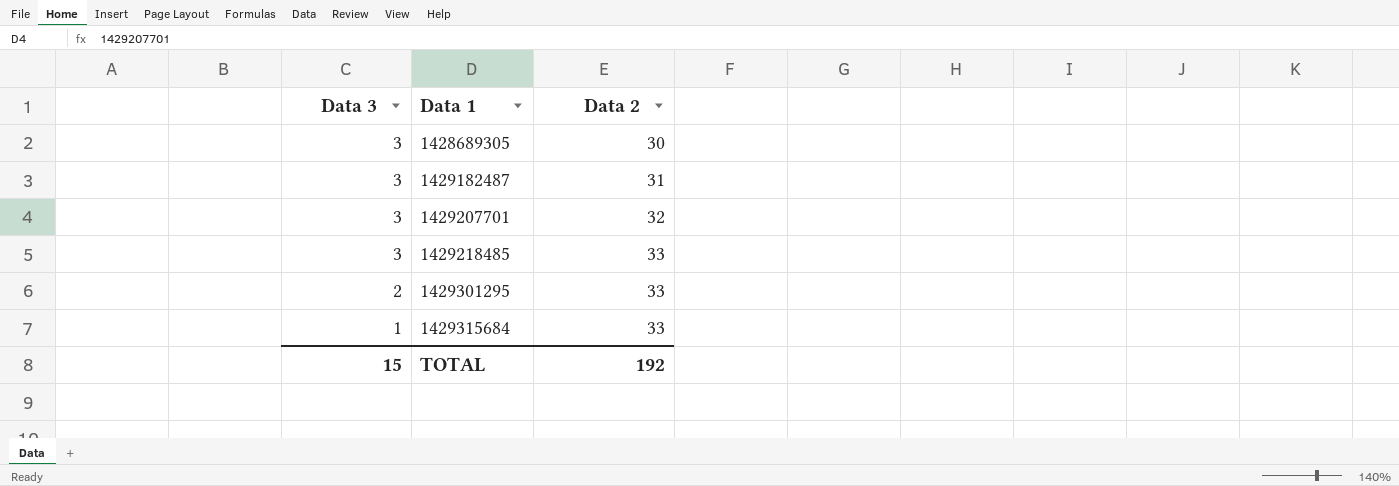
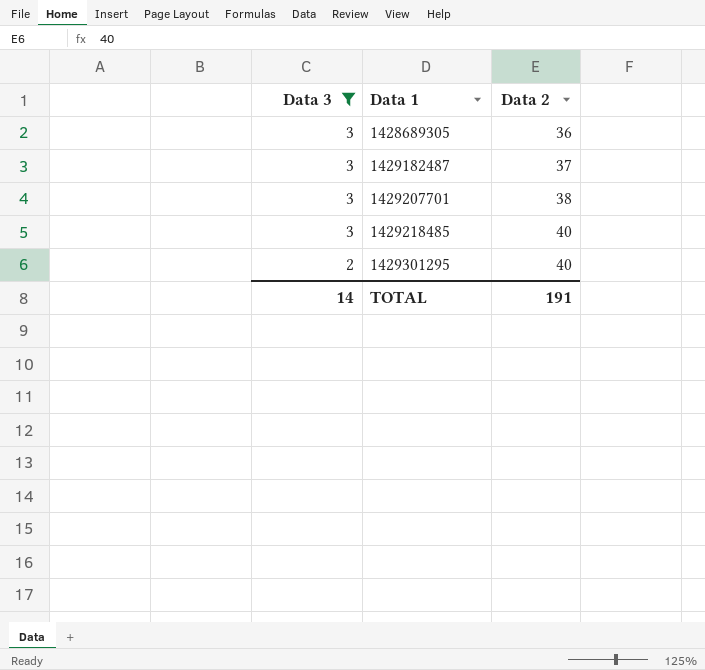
filter: none -> Data 3 != 1
1428689305 | Data 2: 30 -> 36
1429182487 | Data 2: 31 -> 37
1429207701 | Data 2: 32 -> 38
1429218485 | Data 2: 33 -> 40
1429301295 | Data 2: 33 -> 40
TOTAL | Data 3: 15 -> 14
TOTAL | Data 2: 192 -> 191

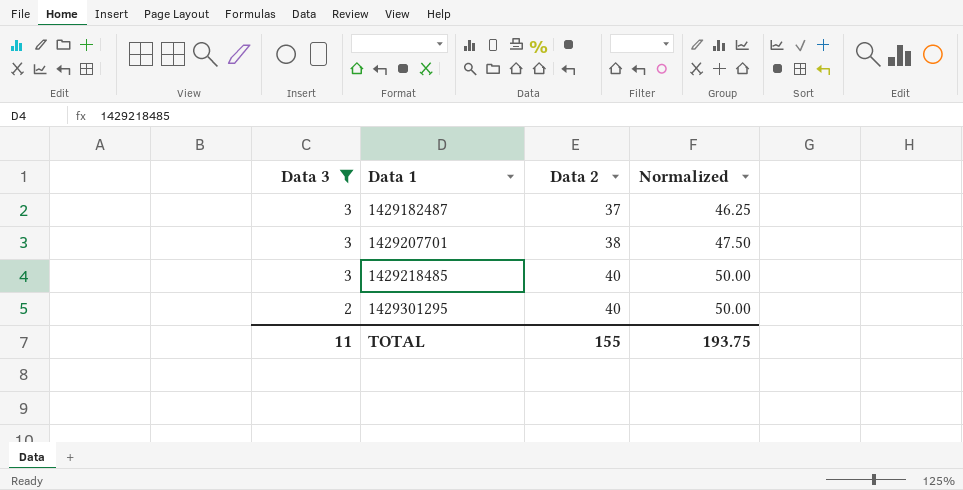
column Normalized | formula: none -> [Data 2] * 1.25
row 1428689305: 3 | 36 -> none
TOTAL | Data 3: 14 -> 11
TOTAL | Data 2: 191 -> 155

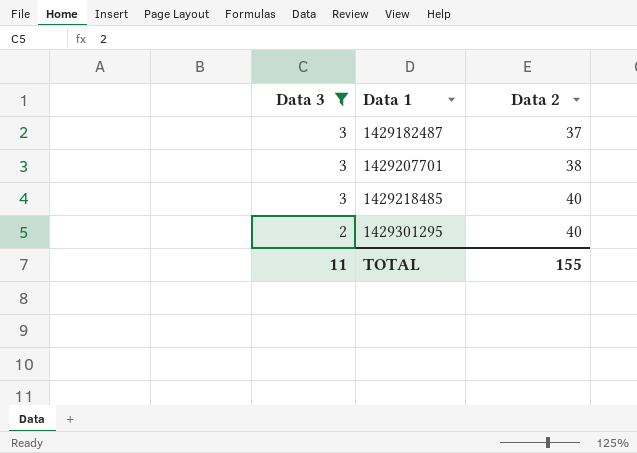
column Normalized | formula: [Data 2] * 1.25 -> none

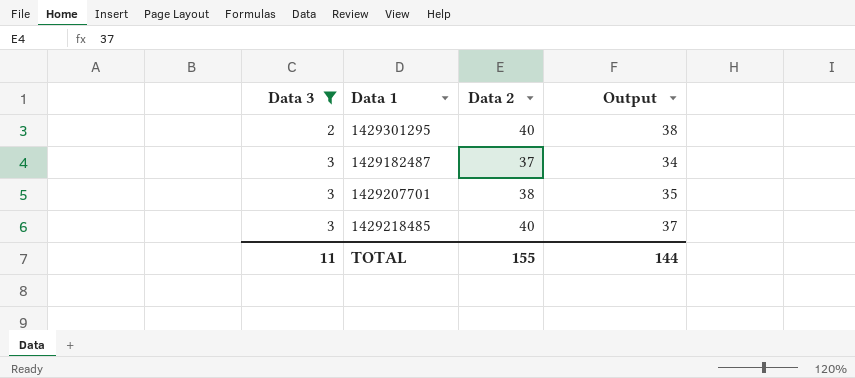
row order: Data 3 descending -> Data 3 ascending
column Output | formula: none -> [Data 2] - [Data 3]

